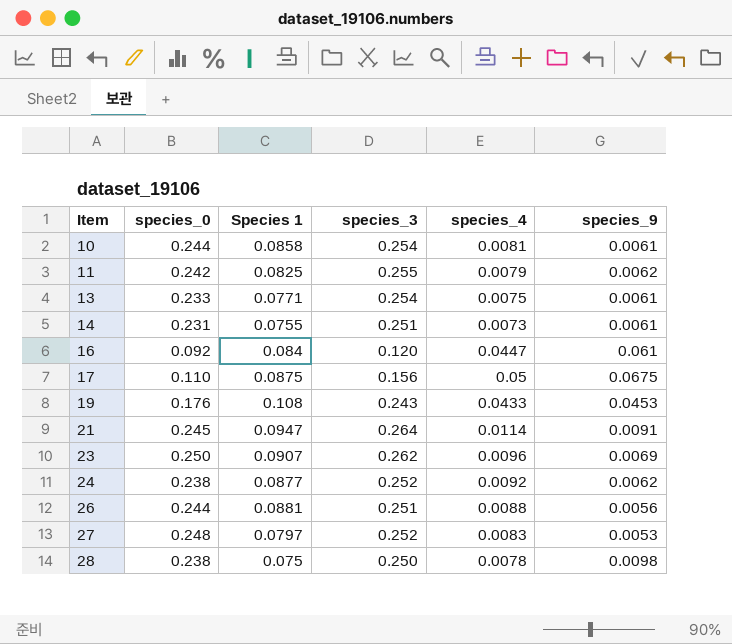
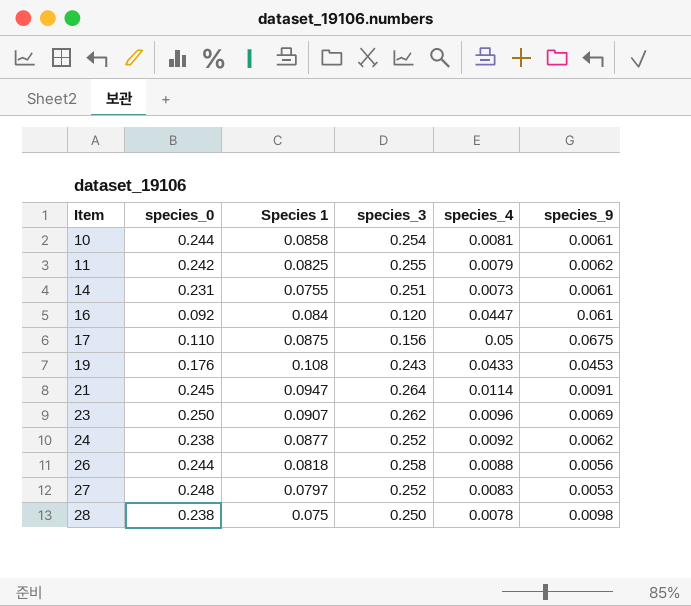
row 13: 0.233 | 0.0771 | 0.254 | 0.0075 | 0.0061 -> none
26 | Species 1: 0.0881 -> 0.0818
26 | species_3: 0.251 -> 0.258

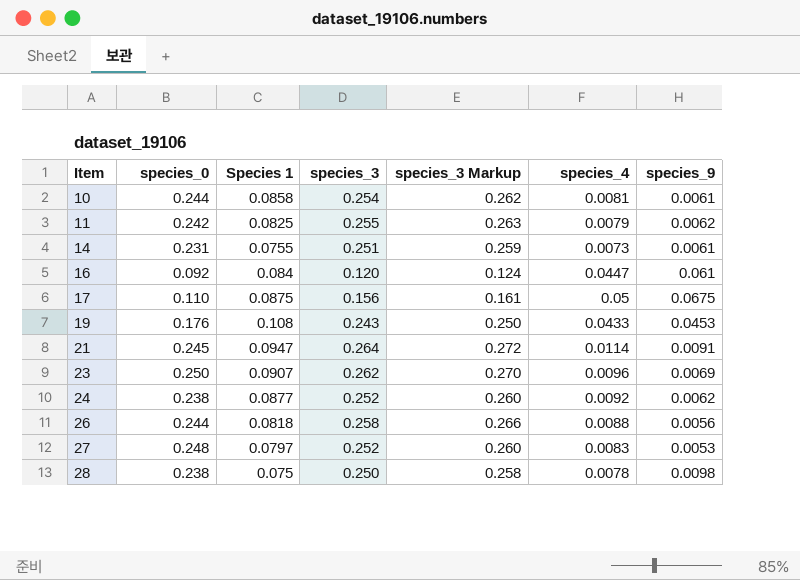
column species_3 Markup | formula: none -> [species_3] * 1.03

